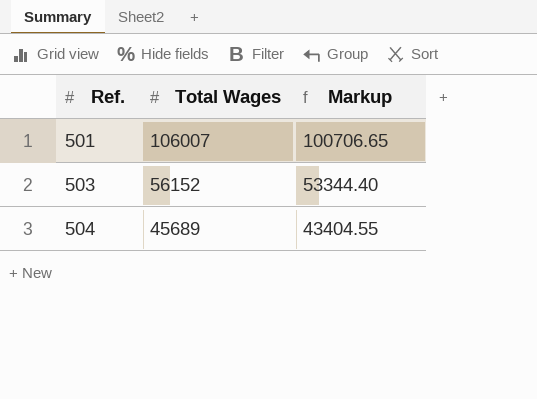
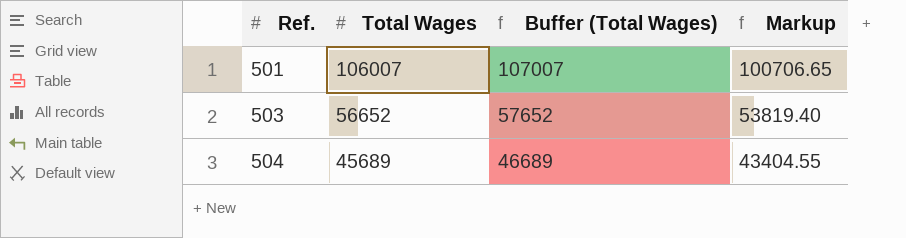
column Buffer (Total Wages) | formula: none -> [Total Wages] + 1000
503 | Total Wages: 56152 -> 56652
503 | Markup: 53344.40 -> 53819.40

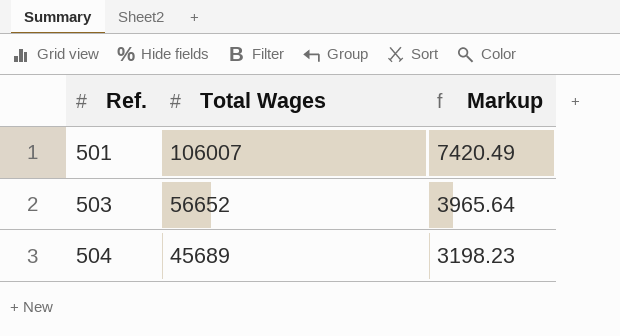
column Buffer (Total Wages) | formula: [Total Wages] + 1000 -> none
column Markup | formula: [Total Wages] * 0.95 -> [Total Wages] * 0.07

